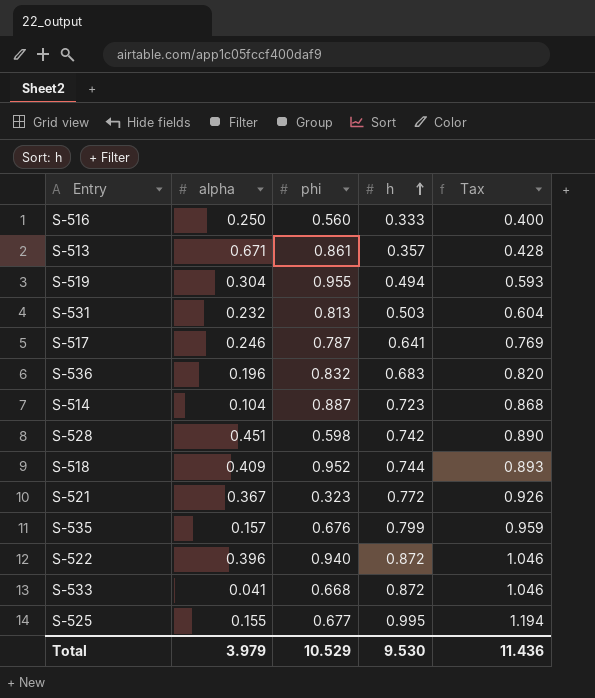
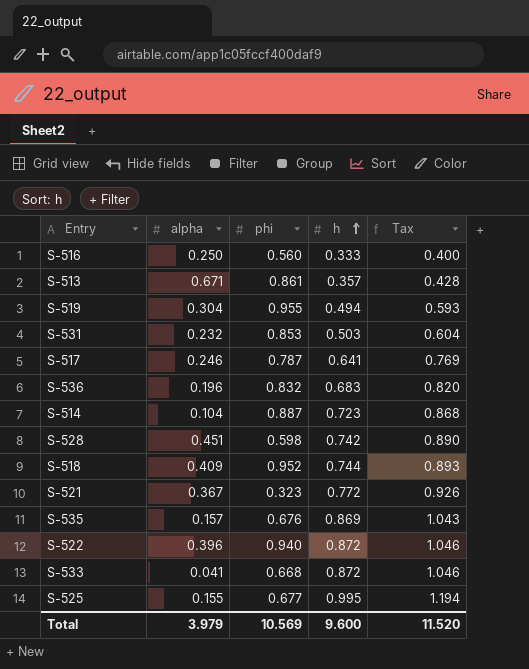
S-531 | phi: 0.813 -> 0.853
S-535 | h: 0.799 -> 0.869
S-535 | Tax: 0.959 -> 1.043
Total | phi: 10.529 -> 10.569
Total | h: 9.530 -> 9.600
Total | Tax: 11.436 -> 11.520

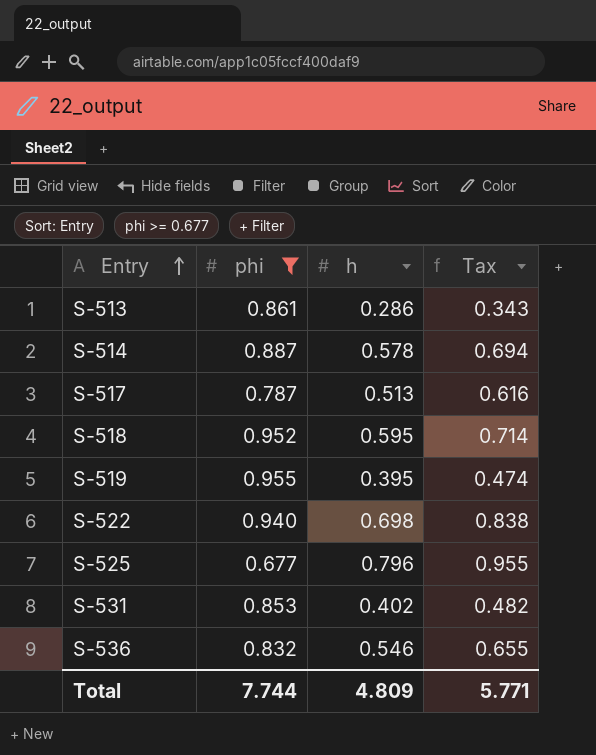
filter: none -> phi >= 0.677
row order: h ascending -> Entry ascending
column alpha | position: 2 -> none
S-513 | h: 0.357 -> 0.286
S-513 | Tax: 0.428 -> 0.343
S-514 | h: 0.723 -> 0.578
S-514 | Tax: 0.868 -> 0.694
S-517 | h: 0.641 -> 0.513
S-517 | Tax: 0.769 -> 0.616
S-518 | h: 0.744 -> 0.595
S-518 | Tax: 0.893 -> 0.714
S-519 | h: 0.494 -> 0.395
S-519 | Tax: 0.593 -> 0.474
S-522 | h: 0.872 -> 0.698
S-522 | Tax: 1.046 -> 0.838
S-525 | h: 0.995 -> 0.796
S-525 | Tax: 1.194 -> 0.955
S-531 | h: 0.503 -> 0.402
S-531 | Tax: 0.604 -> 0.482
S-536 | h: 0.683 -> 0.546
S-536 | Tax: 0.820 -> 0.655
Total | phi: 10.569 -> 7.744
Total | h: 9.600 -> 4.809
Total | Tax: 11.520 -> 5.771

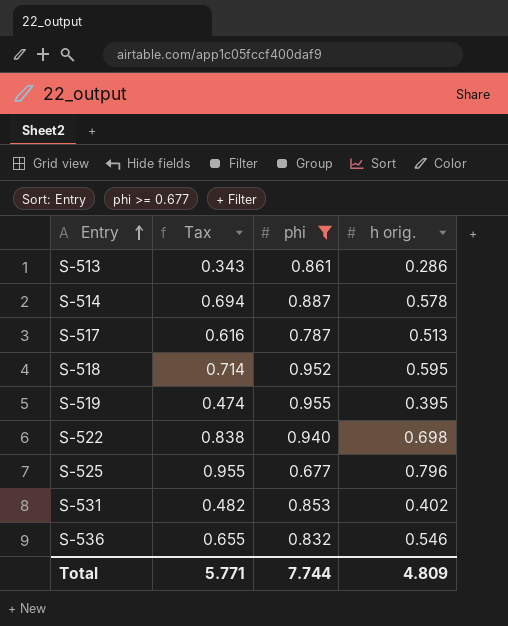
column Tax | position: 4 -> 2
column name: h -> h orig.

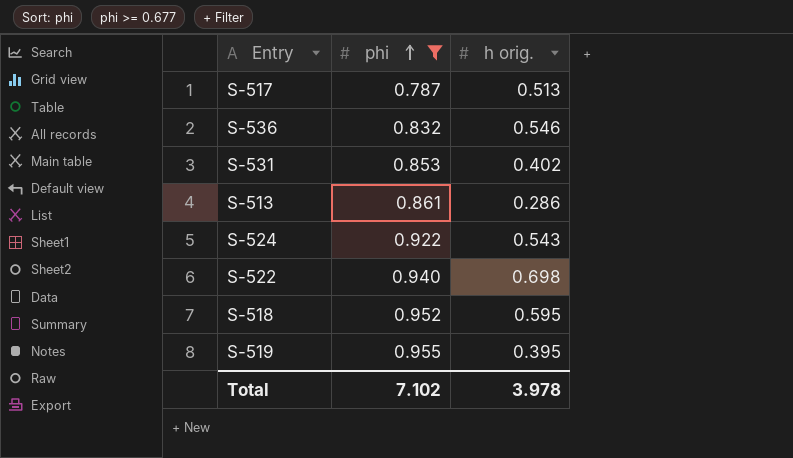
row order: Entry ascending -> phi ascending
column Tax | formula: [h orig.] * 1.2 -> none
row S-514: 0.694 | 0.887 | 0.578 -> none
row S-525: 0.955 | 0.677 | 0.796 -> none
row S-524: none -> 0.922 | 0.543
Total | phi: 7.744 -> 7.102
Total | h orig.: 4.809 -> 3.978

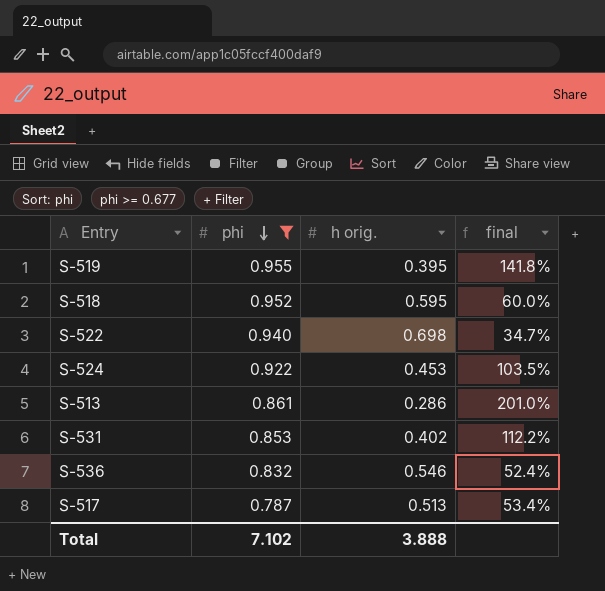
row order: phi ascending -> phi descending
column final | formula: none -> ([phi] - [h orig.]) / [h orig.]
S-524 | h orig.: 0.543 -> 0.453
Total | h orig.: 3.978 -> 3.888

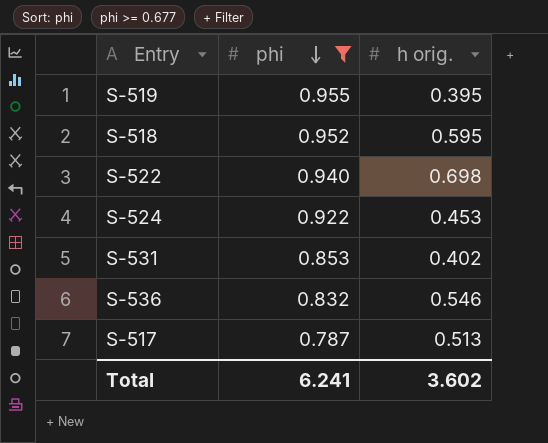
column final | formula: ([phi] - [h orig.]) / [h orig.] -> none
row S-513: 0.861 | 0.286 | 201.0% -> none
Total | phi: 7.102 -> 6.241
Total | h orig.: 3.888 -> 3.602

